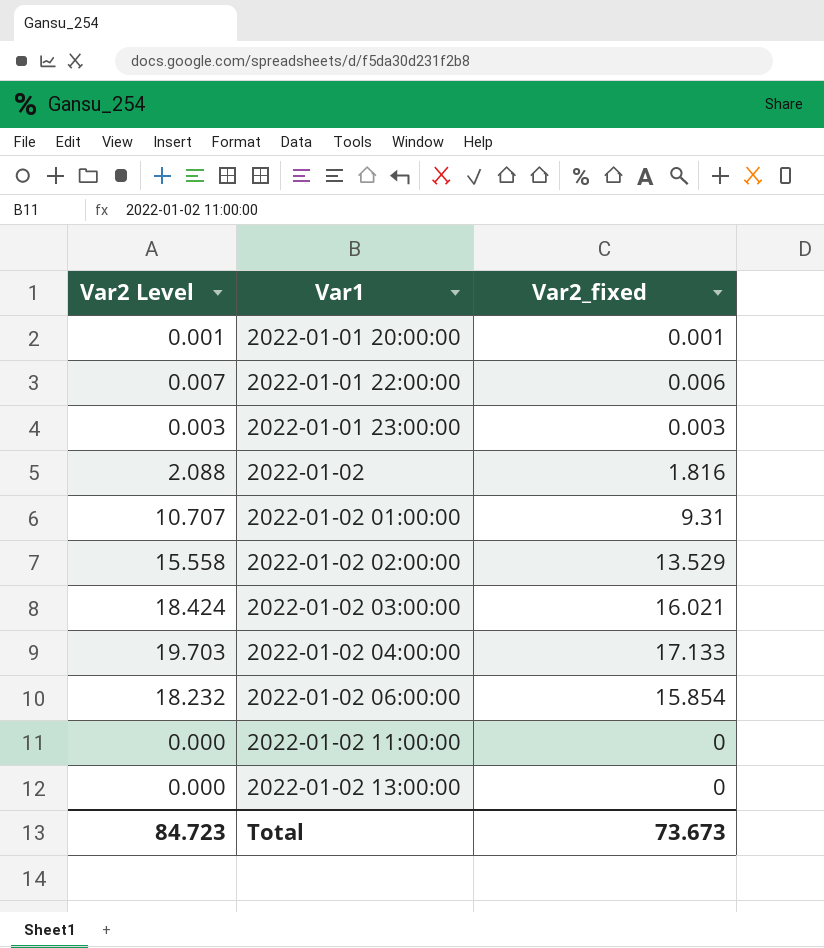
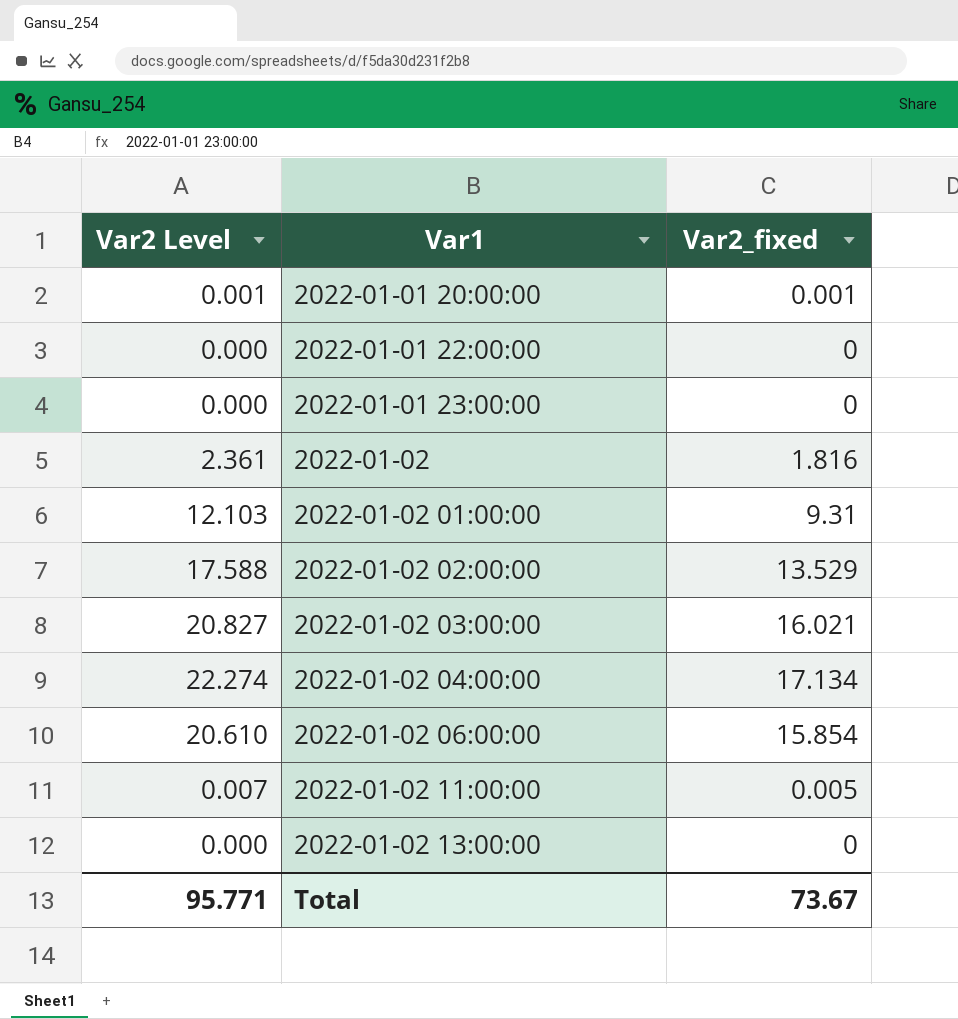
column Var2 Level | formula: [Var2_fixed] * 1.15 -> [Var2_fixed] * 1.3
2022-01-01 22:00:00 | Var2_fixed: 0.006 -> 0
2022-01-01 23:00:00 | Var2_fixed: 0.003 -> 0
2022-01-02 04:00:00 | Var2_fixed: 17.133 -> 17.134
2022-01-02 11:00:00 | Var2_fixed: 0 -> 0.005
Total | Var2 Level: 84.723 -> 95.771
Total | Var2_fixed: 73.673 -> 73.67

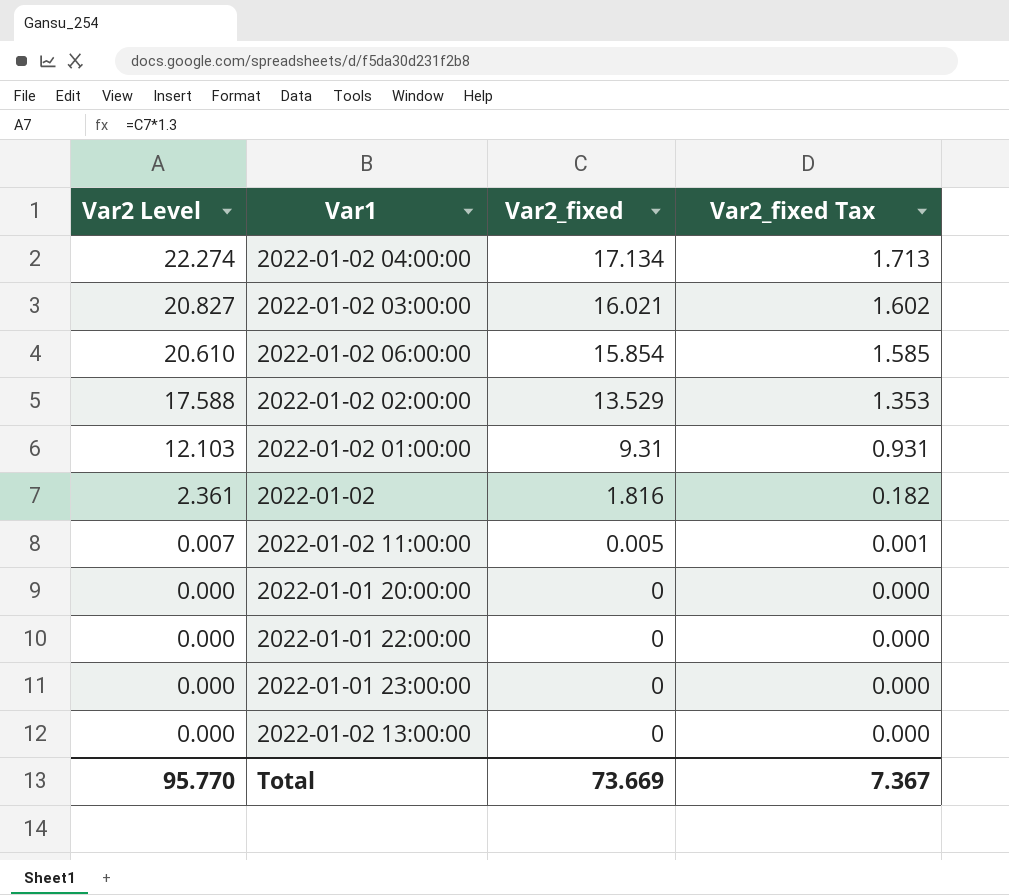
row order: Var1 ascending -> Var2 Level descending
column Var2_fixed Tax | formula: none -> [Var2_fixed] * 0.1
2022-01-01 20:00:00 | Var2 Level: 0.001 -> 0.000
2022-01-01 20:00:00 | Var2_fixed: 0.001 -> 0
Total | Var2 Level: 95.771 -> 95.770
Total | Var2_fixed: 73.67 -> 73.669

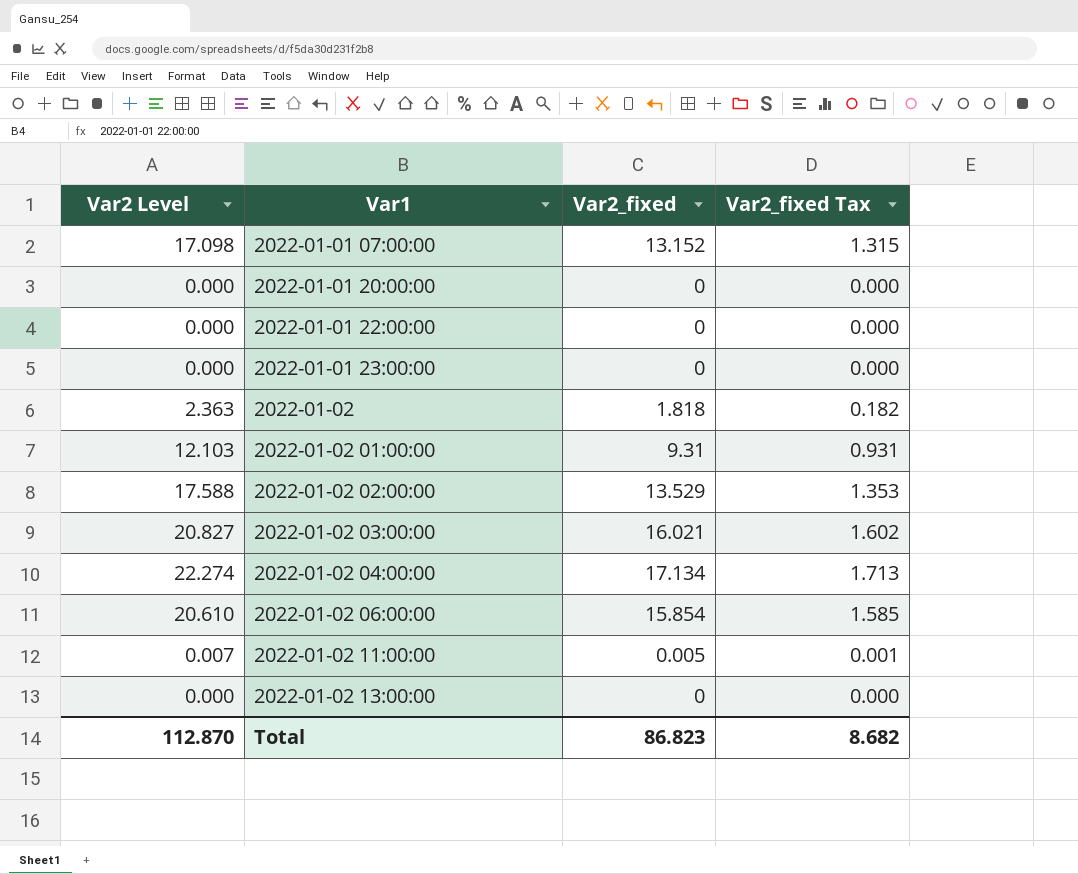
row order: Var2 Level descending -> Var1 ascending
row 2022-01-01 07:00:00: none -> 17.098 | 13.152 | 1.315
2022-01-02 | Var2 Level: 2.361 -> 2.363
2022-01-02 | Var2_fixed: 1.816 -> 1.818
Total | Var2 Level: 95.770 -> 112.870
Total | Var2_fixed: 73.669 -> 86.823
Total | Var2_fixed Tax: 7.367 -> 8.682

